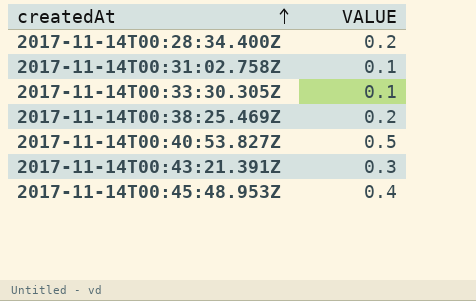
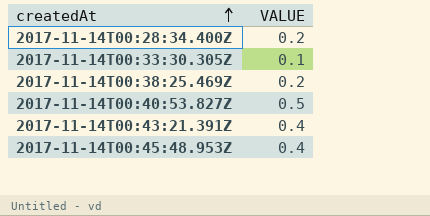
row 2017-11-14T00:31:02.758Z: 0.1 -> none
2017-11-14T00:43:21.391Z | VALUE: 0.3 -> 0.4

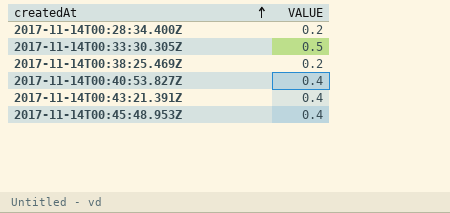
2017-11-14T00:33:30.305Z | VALUE: 0.1 -> 0.5
2017-11-14T00:40:53.827Z | VALUE: 0.5 -> 0.4

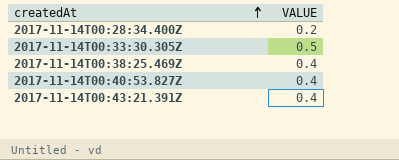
row 2017-11-14T00:45:48.953Z: 0.4 -> none
2017-11-14T00:38:25.469Z | VALUE: 0.2 -> 0.4

